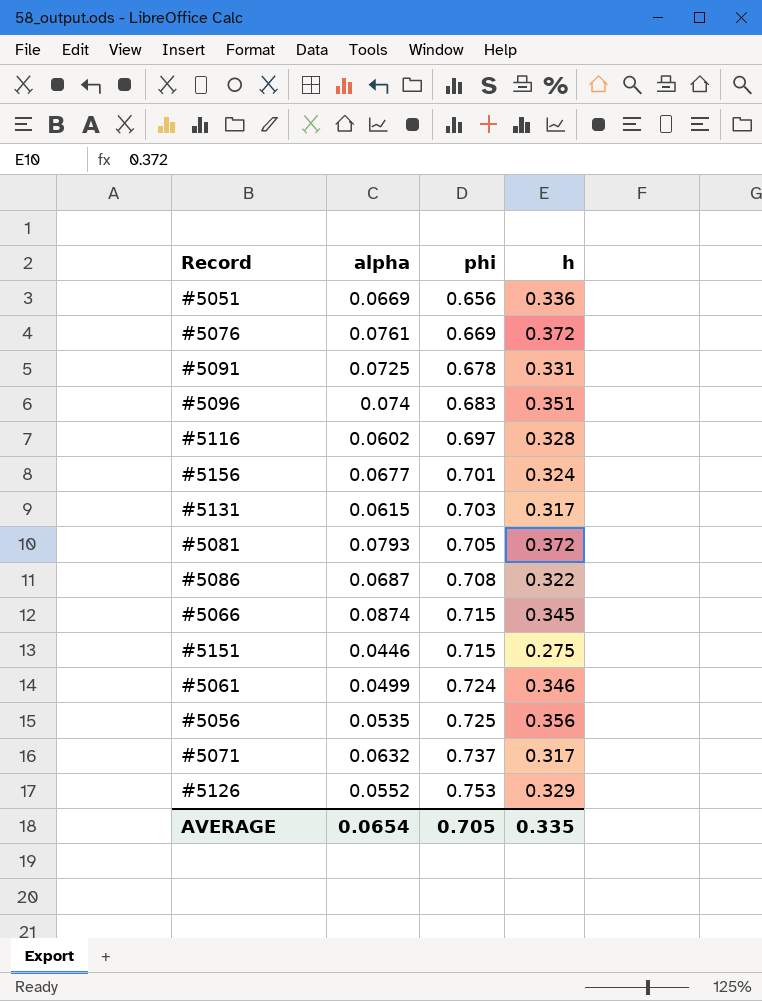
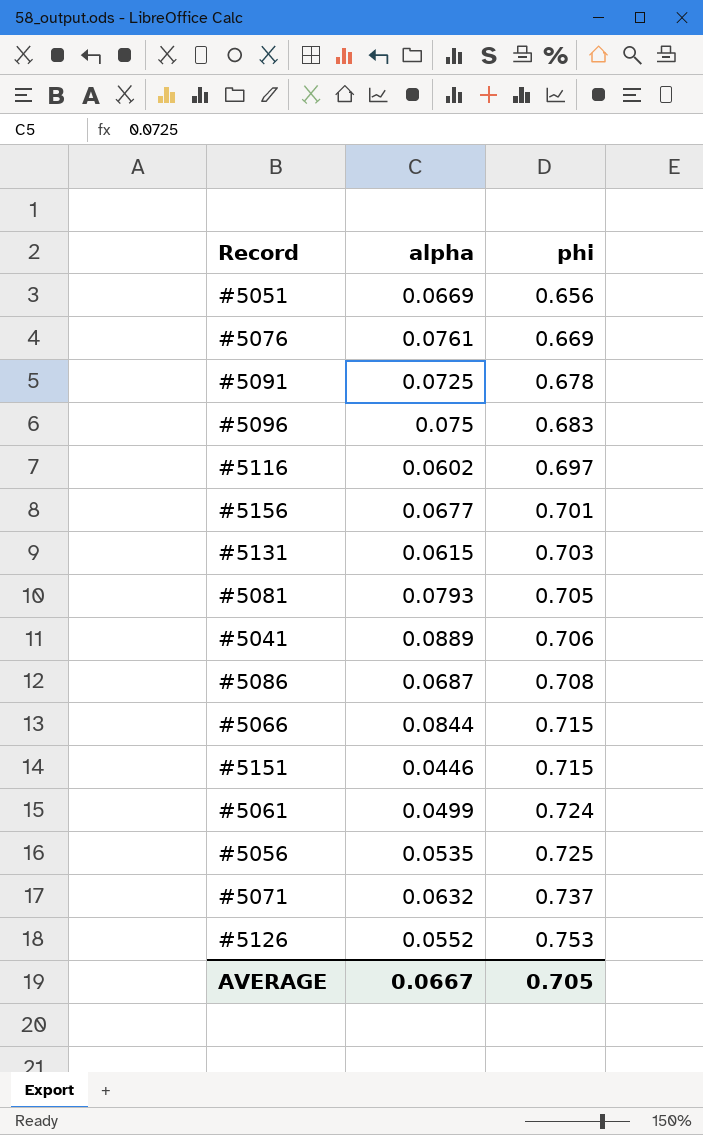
column h | position: 4 -> none
#5096 | alpha: 0.074 -> 0.075
row #5041: none -> 0.0889 | 0.706
#5066 | alpha: 0.0874 -> 0.0844
AVERAGE | alpha: 0.0654 -> 0.0667

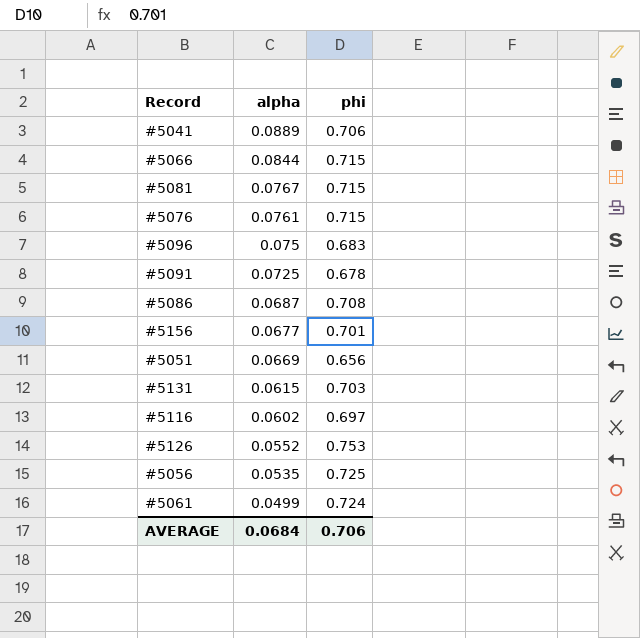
row order: phi ascending -> alpha descending
row #5151: 0.0446 | 0.715 -> none
row #5071: 0.0632 | 0.737 -> none
#5081 | alpha: 0.0793 -> 0.0767
#5081 | phi: 0.705 -> 0.715
#5076 | phi: 0.669 -> 0.715
AVERAGE | alpha: 0.0667 -> 0.0684
AVERAGE | phi: 0.705 -> 0.706

